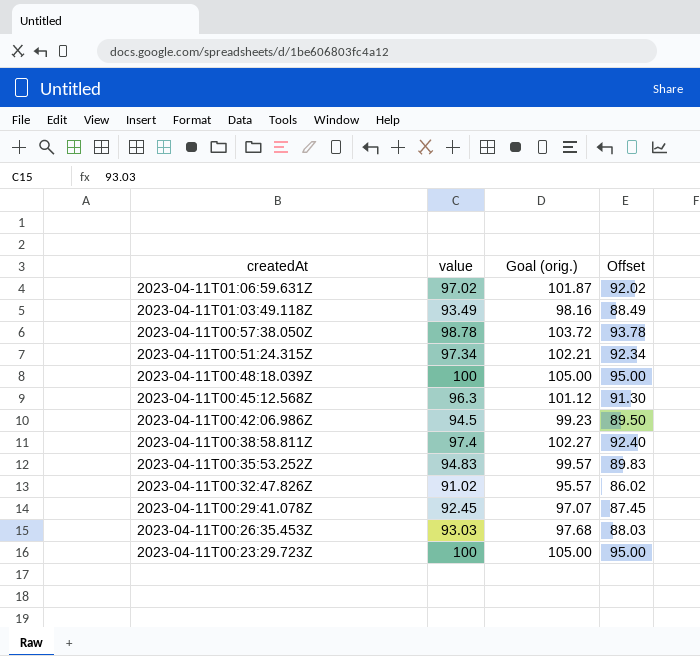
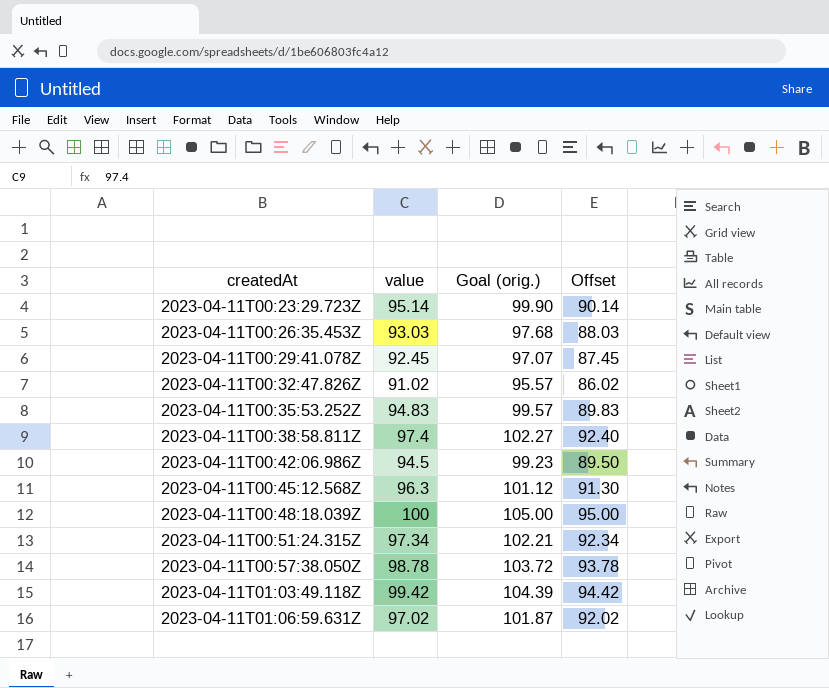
row order: createdAt descending -> createdAt ascending
2023-04-11T00:23:29.723Z | value: 100 -> 95.14
2023-04-11T00:23:29.723Z | Goal (orig.): 105.00 -> 99.90
2023-04-11T00:23:29.723Z | Offset: 95.00 -> 90.14
2023-04-11T01:03:49.118Z | value: 93.49 -> 99.42
2023-04-11T01:03:49.118Z | Goal (orig.): 98.16 -> 104.39
2023-04-11T01:03:49.118Z | Offset: 88.49 -> 94.42

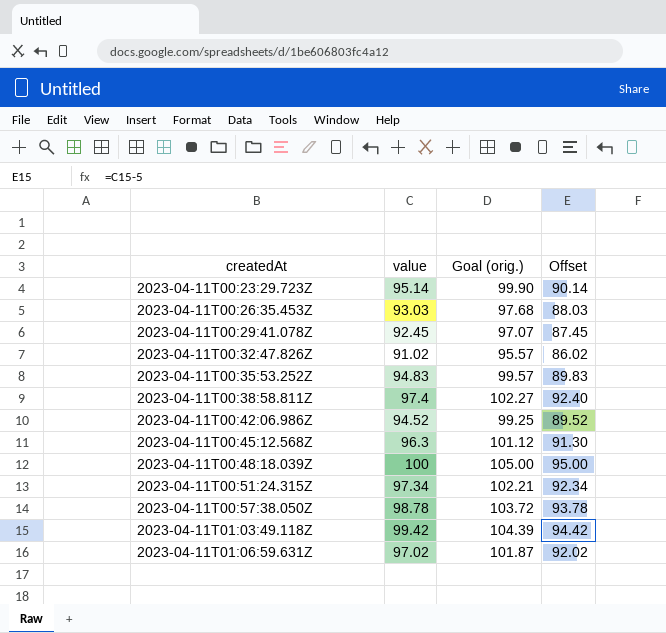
2023-04-11T00:42:06.986Z | value: 94.5 -> 94.52
2023-04-11T00:42:06.986Z | Goal (orig.): 99.23 -> 99.25
2023-04-11T00:42:06.986Z | Offset: 89.50 -> 89.52

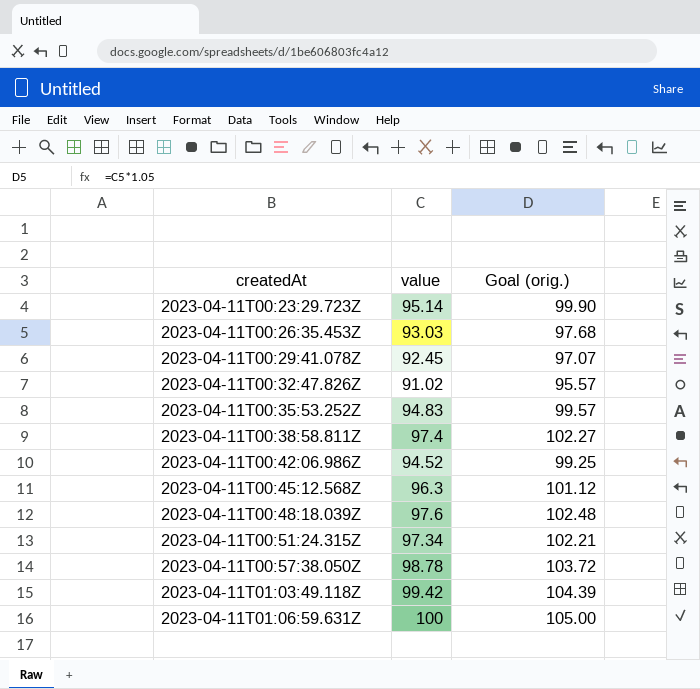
column Offset | formula: [value] - 5 -> none
2023-04-11T00:48:18.039Z | value: 100 -> 97.6
2023-04-11T00:48:18.039Z | Goal (orig.): 105.00 -> 102.48
2023-04-11T01:06:59.631Z | value: 97.02 -> 100
2023-04-11T01:06:59.631Z | Goal (orig.): 101.87 -> 105.00

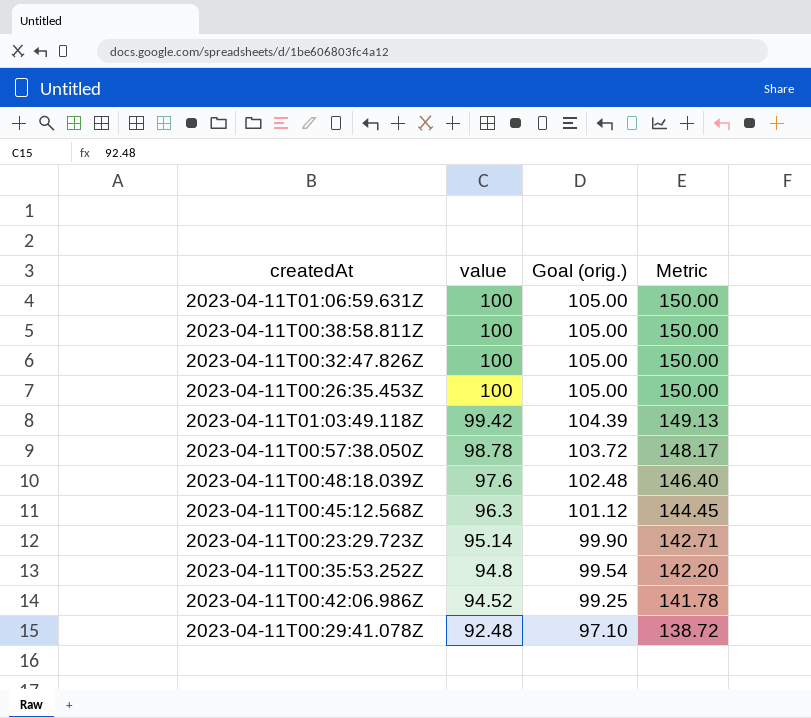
row order: createdAt ascending -> value descending
column Metric | formula: none -> [value] * 1.5
row 2023-04-11T00:51:24.315Z: 97.34 | 102.21 -> none
2023-04-11T00:38:58.811Z | value: 97.4 -> 100
2023-04-11T00:38:58.811Z | Goal (orig.): 102.27 -> 105.00
2023-04-11T00:32:47.826Z | value: 91.02 -> 100
2023-04-11T00:32:47.826Z | Goal (orig.): 95.57 -> 105.00
2023-04-11T00:26:35.453Z | value: 93.03 -> 100
2023-04-11T00:26:35.453Z | Goal (orig.): 97.68 -> 105.00
2023-04-11T00:35:53.252Z | value: 94.83 -> 94.8
2023-04-11T00:35:53.252Z | Goal (orig.): 99.57 -> 99.54
2023-04-11T00:29:41.078Z | value: 92.45 -> 92.48
2023-04-11T00:29:41.078Z | Goal (orig.): 97.07 -> 97.10

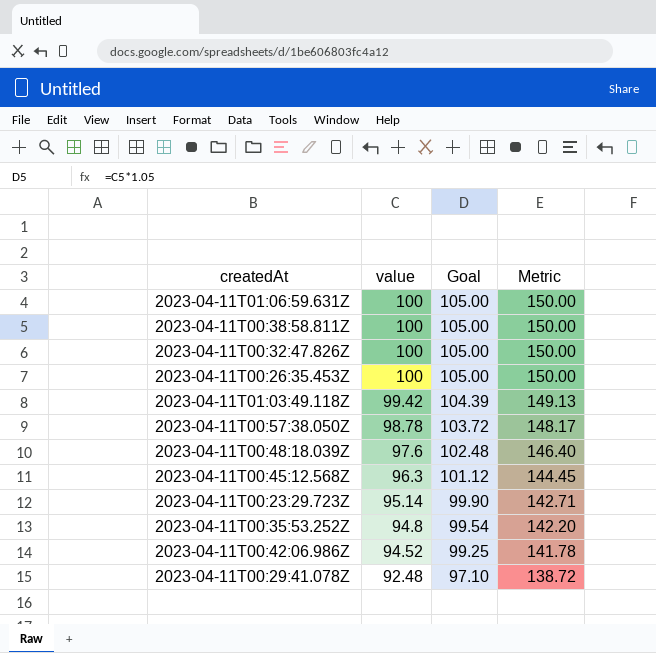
column name: Goal (orig.) -> Goal

